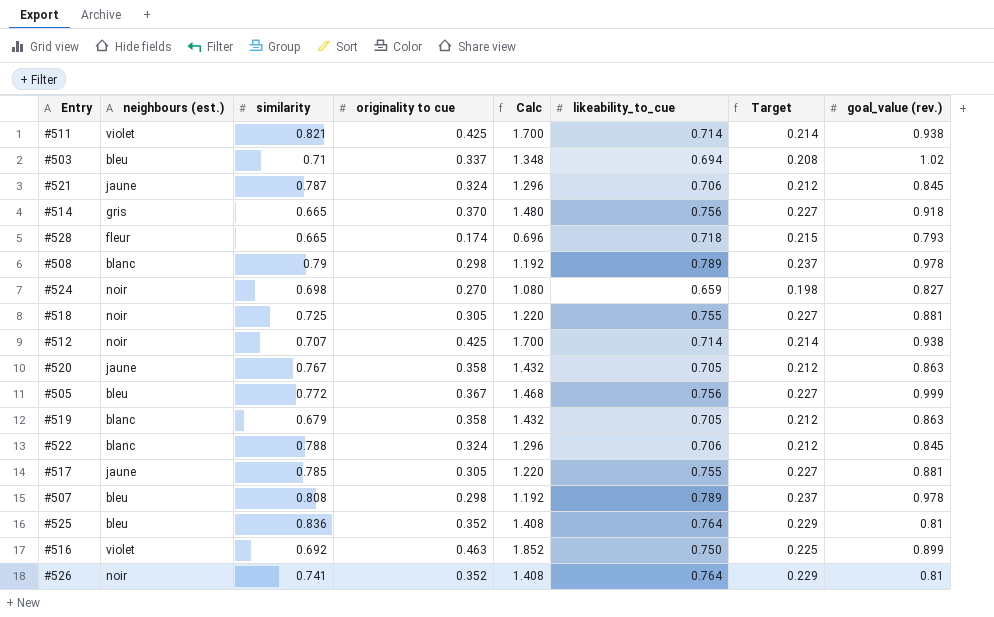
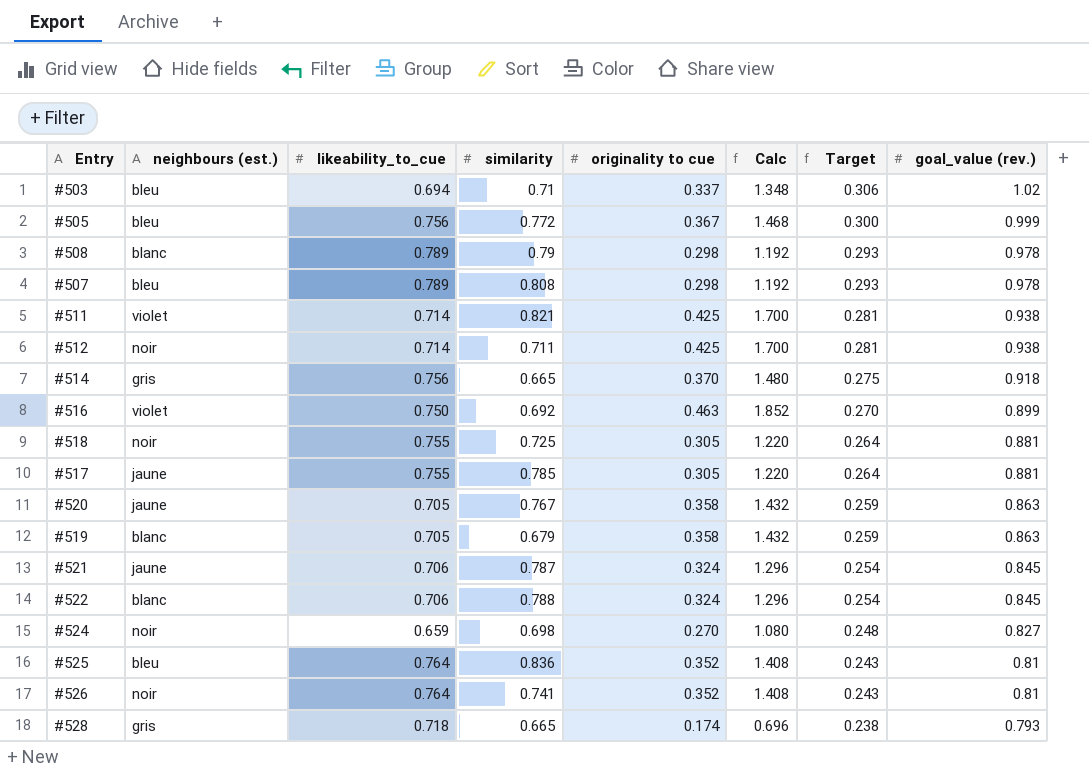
row order: none -> Target descending
column likeability_to_cue | position: 6 -> 3
column Target | formula: [likeability_to_cue] * 0.3 -> [goal_value (rev.)] * 0.3
#512 | similarity: 0.707 -> 0.711
#528 | neighbours (est.): fleur -> gris

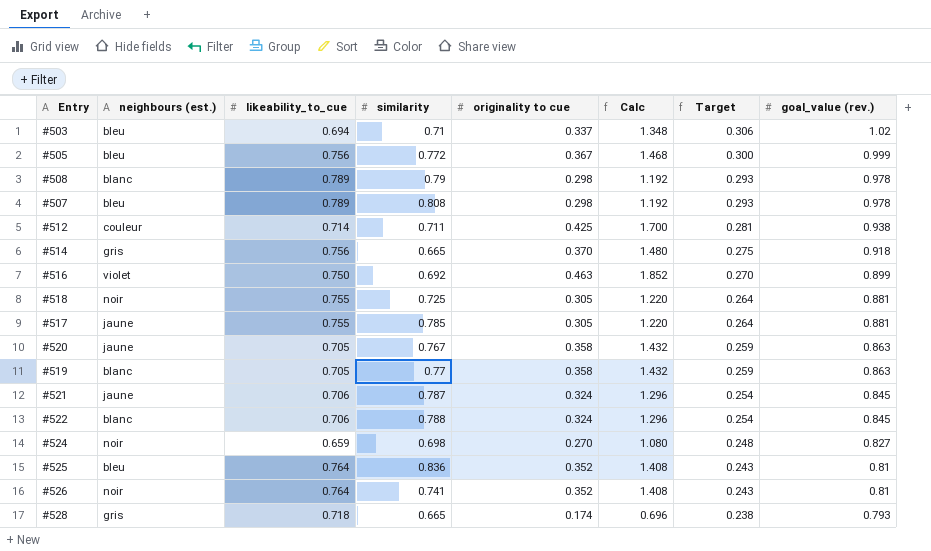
row #511: violet | 0.714 | 0.821 | 0.425 | 1.700 | 0.281 | 0.938 -> none
#512 | neighbours (est.): noir -> couleur
#519 | similarity: 0.679 -> 0.77

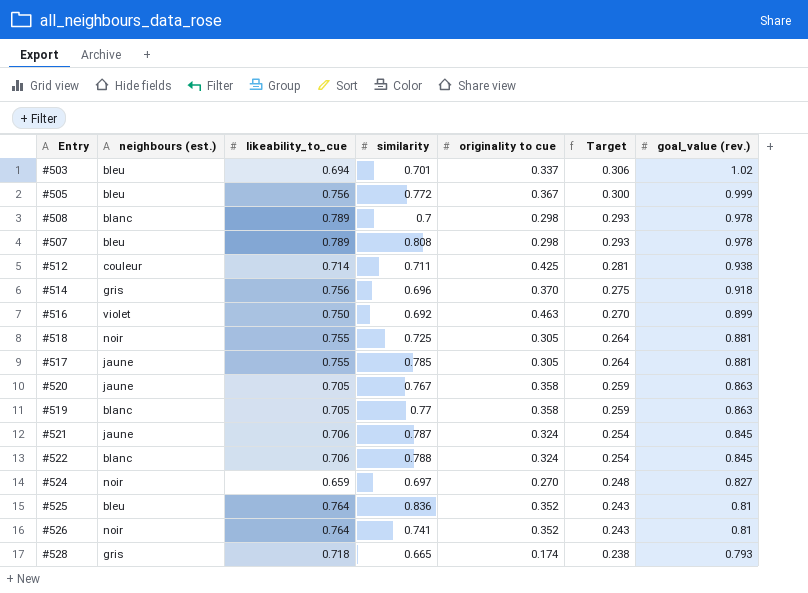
column Calc | formula: [originality to cue] * 4 -> none
#503 | similarity: 0.71 -> 0.701
#508 | similarity: 0.79 -> 0.7
#514 | similarity: 0.665 -> 0.696
#524 | similarity: 0.698 -> 0.697

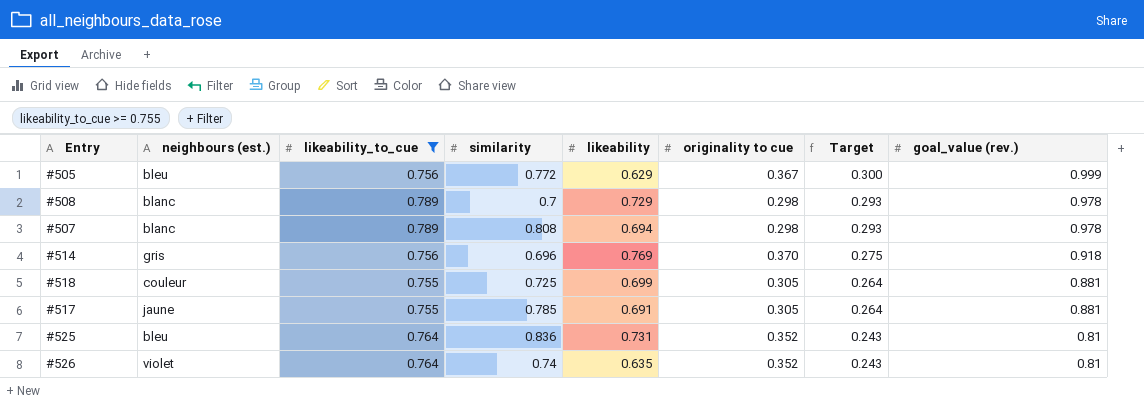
filter: none -> likeability_to_cue >= 0.755
column likeability | position: none -> 5
#507 | neighbours (est.): bleu -> blanc
#518 | neighbours (est.): noir -> couleur
#526 | neighbours (est.): noir -> violet
#526 | similarity: 0.741 -> 0.74

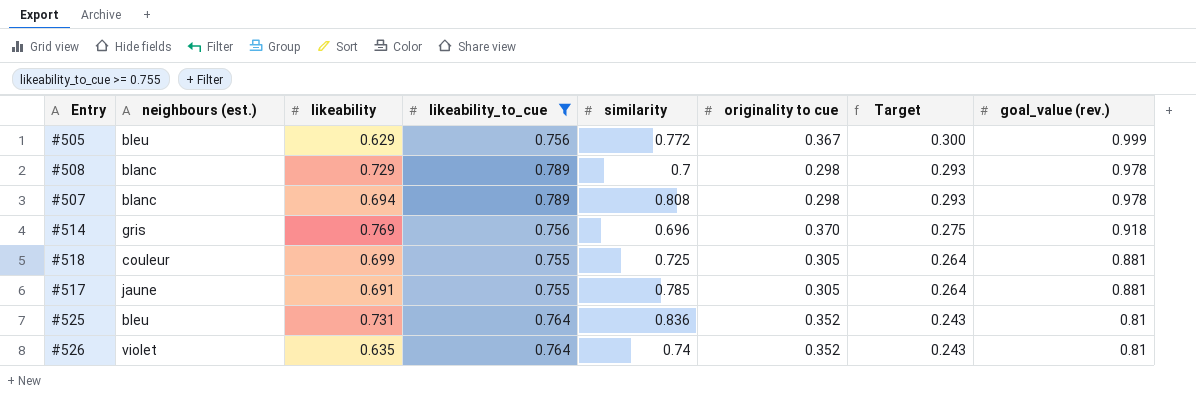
column likeability | position: 5 -> 3

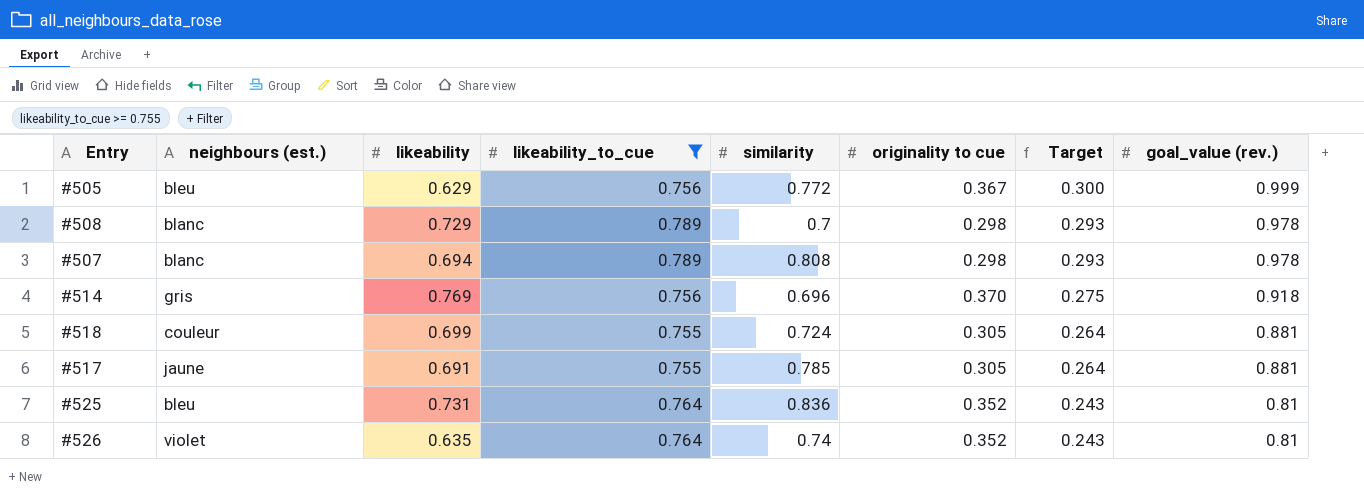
#518 | similarity: 0.725 -> 0.724

